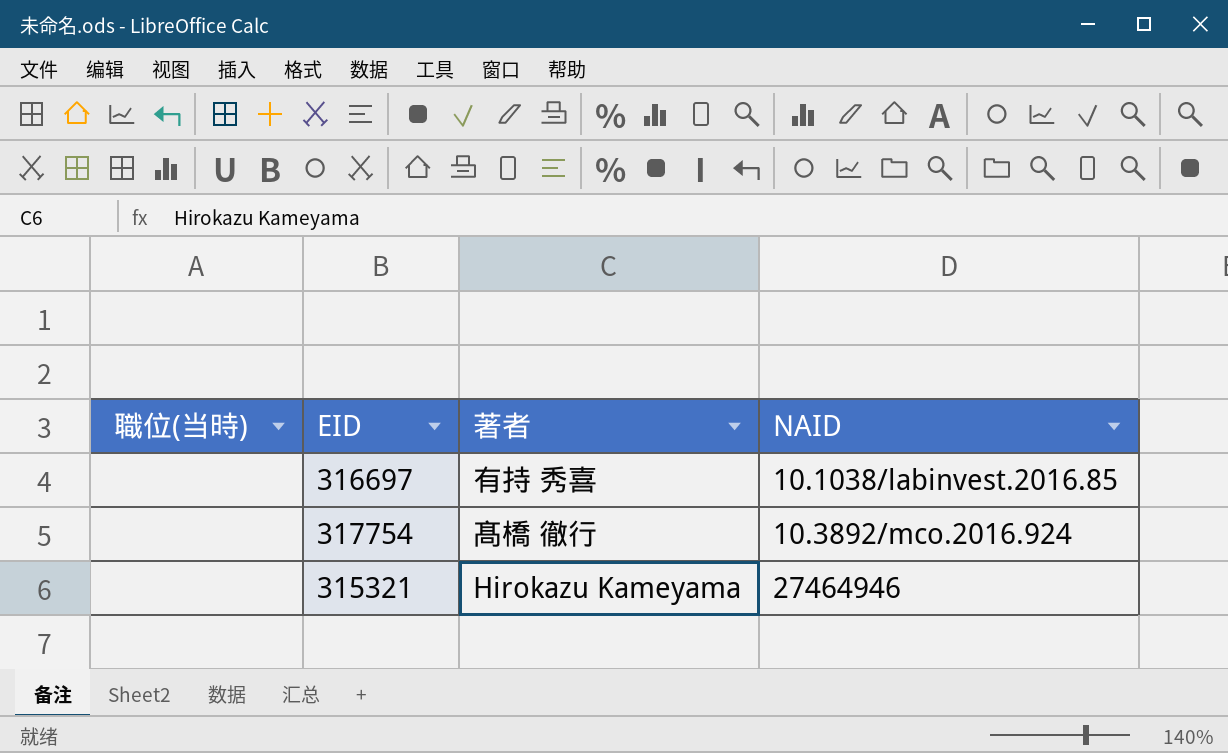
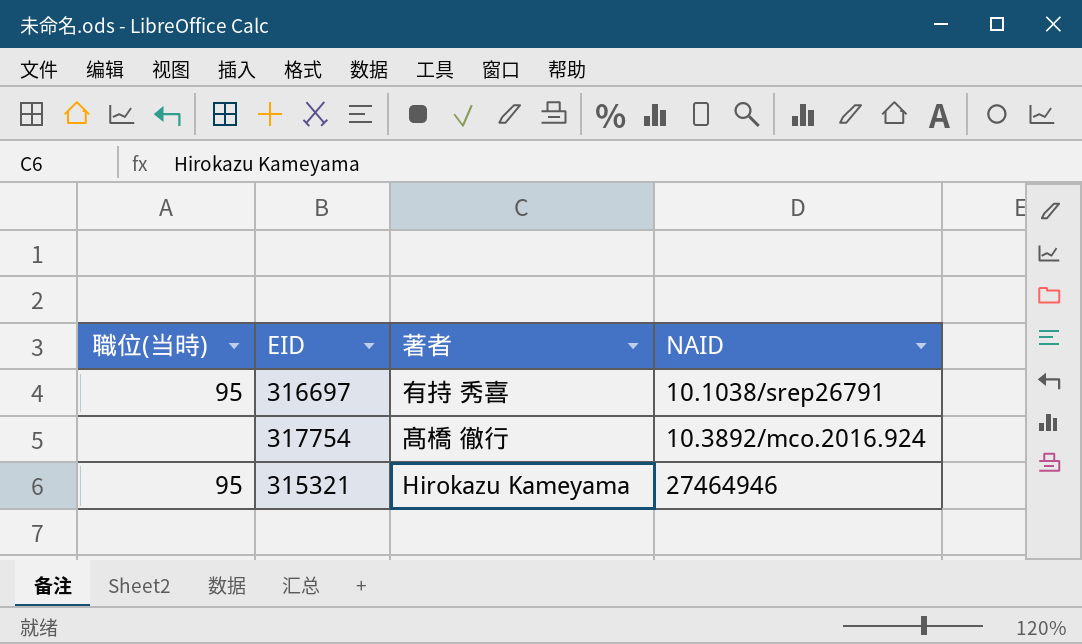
316697 | 職位(当時): none -> 95
316697 | NAID: 10.1038/labinvest.2016.85 -> 10.1038/srep26791
315321 | 職位(当時): none -> 95

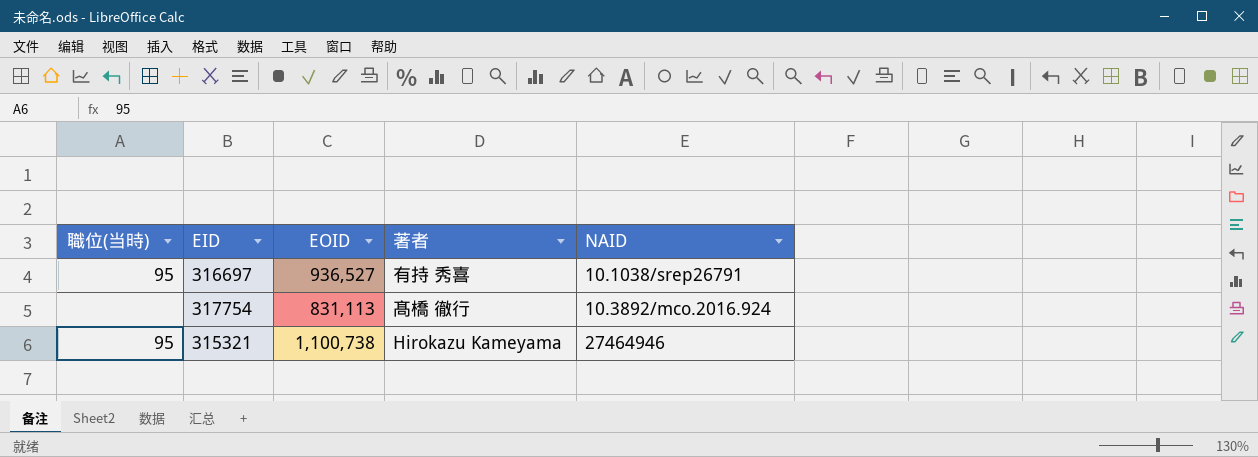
column EOID | position: none -> 3

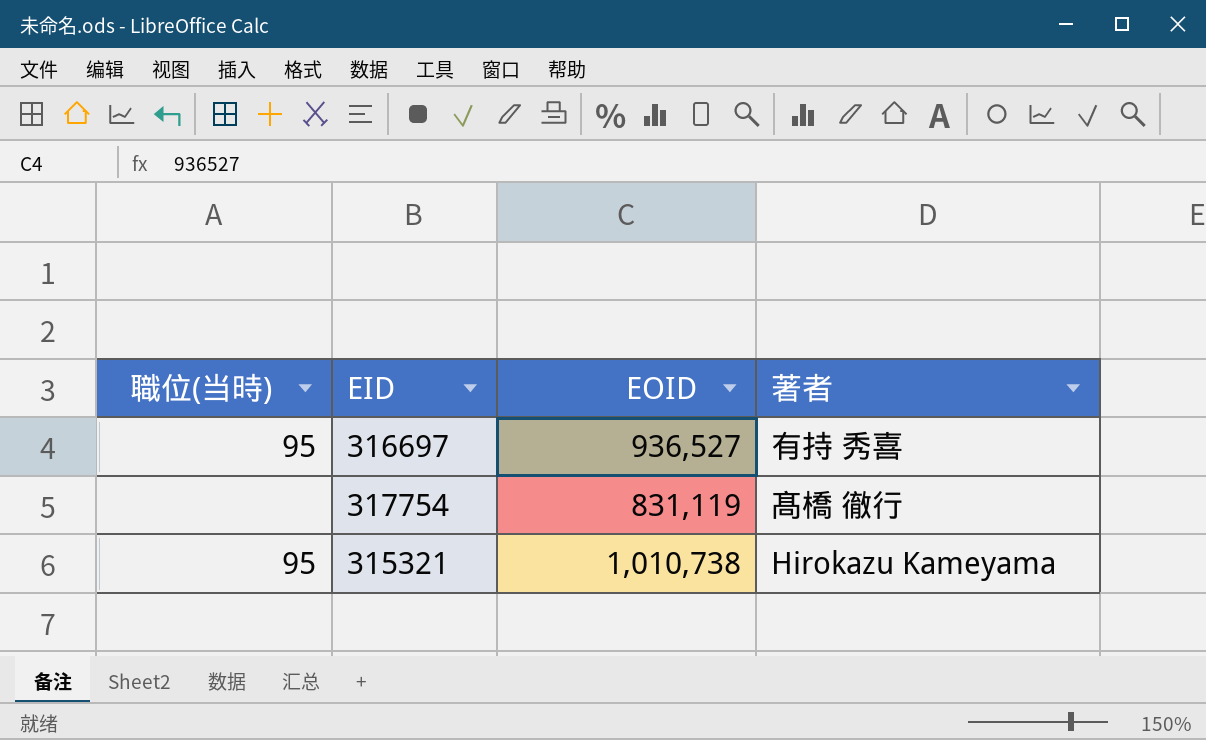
column NAID | position: 5 -> none
317754 | EOID: 831,113 -> 831,119
315321 | EOID: 1,100,738 -> 1,010,738

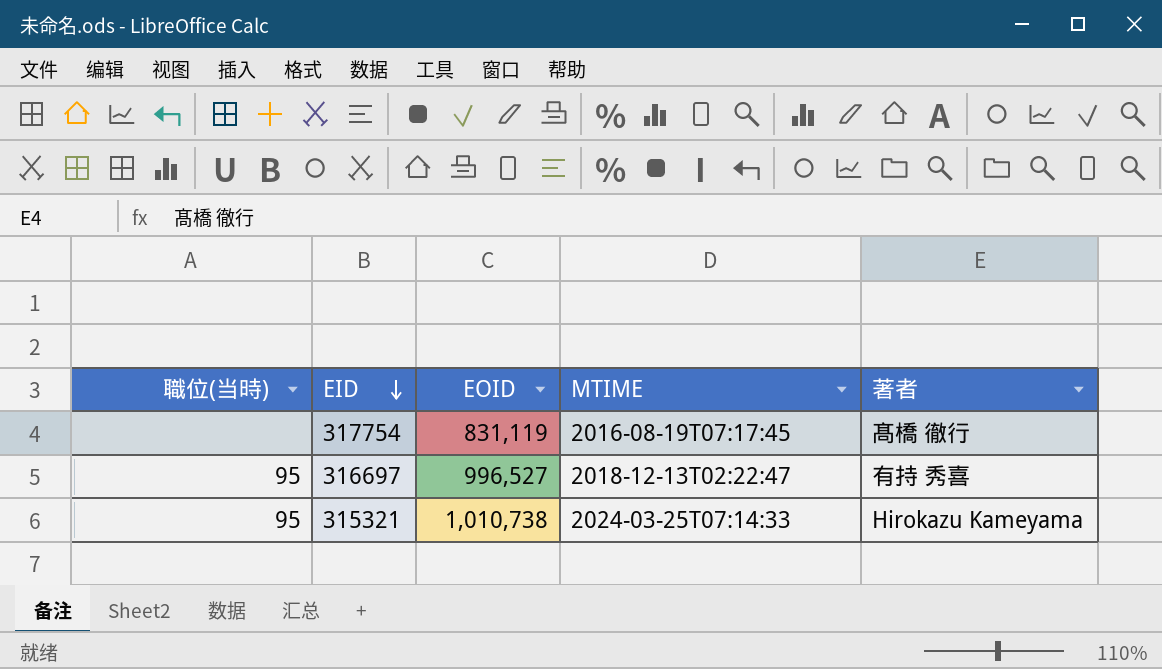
row order: none -> EID descending
column MTIME | position: none -> 4
316697 | EOID: 936,527 -> 996,527

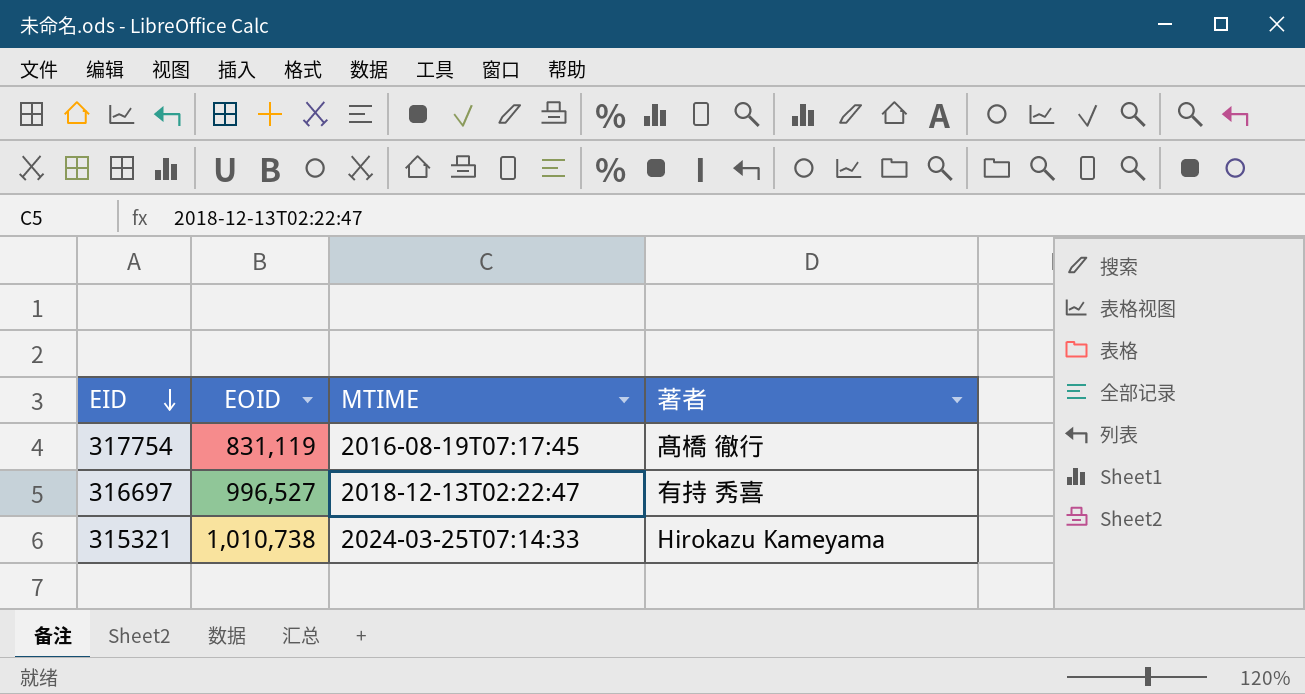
column 職位(当時) | position: 1 -> none

